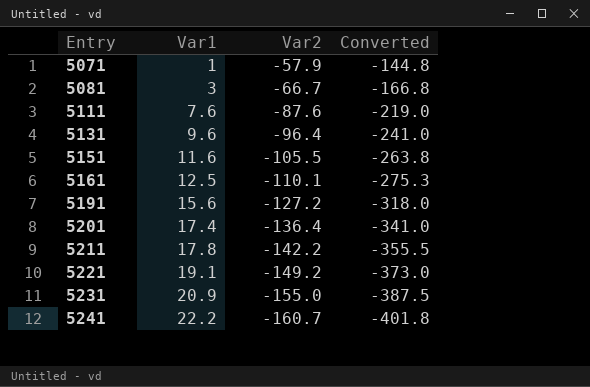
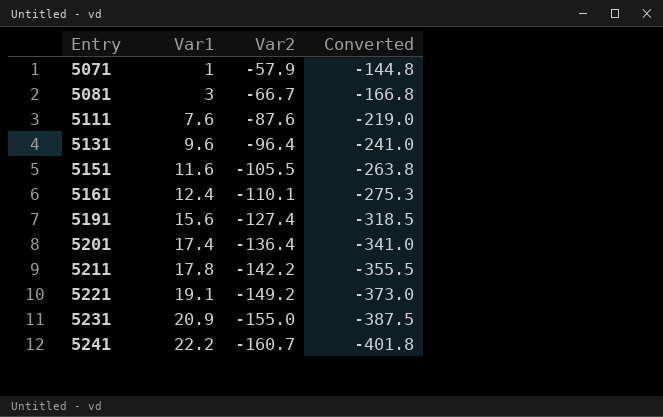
5161 | Var1: 12.5 -> 12.4
5191 | Var2: -127.2 -> -127.4
5191 | Converted: -318.0 -> -318.5

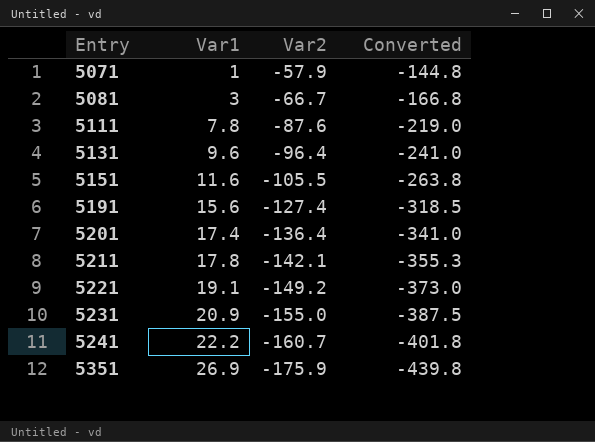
row 5161: 12.4 | -110.1 | -275.3 -> none
5111 | Var1: 7.6 -> 7.8
5211 | Var2: -142.2 -> -142.1
5211 | Converted: -355.5 -> -355.3
row 5351: none -> 26.9 | -175.9 | -439.8

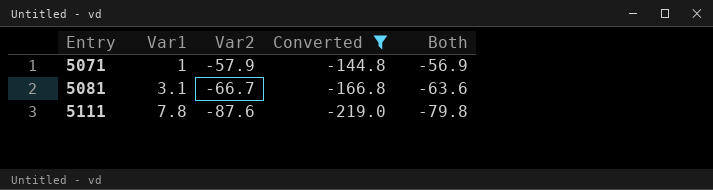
filter: none -> Converted >= -219.0
column Both | formula: none -> [Var1] + [Var2]
5081 | Var1: 3 -> 3.1

